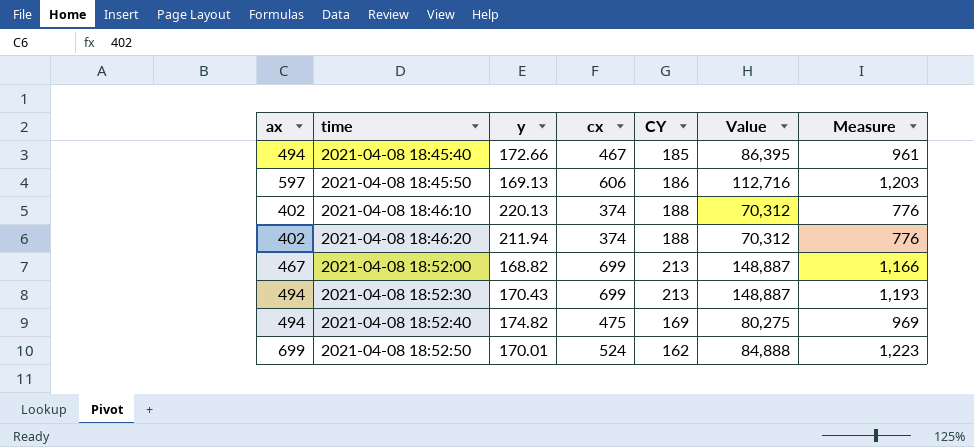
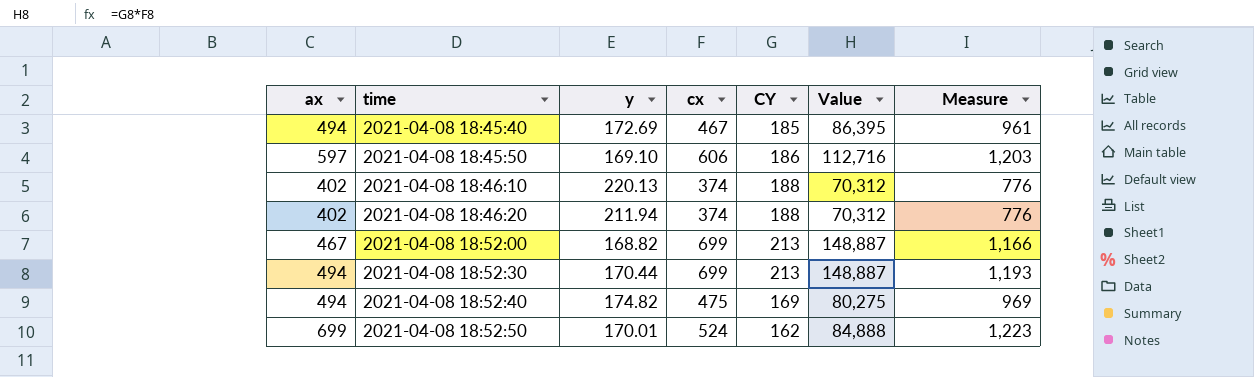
2021-04-08 18:45:40 | y: 172.66 -> 172.69
2021-04-08 18:45:50 | y: 169.13 -> 169.10
2021-04-08 18:52:30 | y: 170.43 -> 170.44

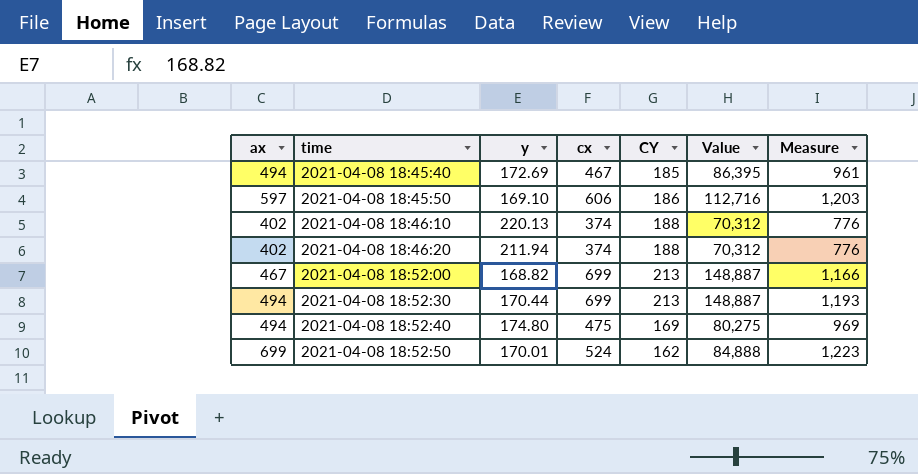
2021-04-08 18:52:40 | y: 174.82 -> 174.80

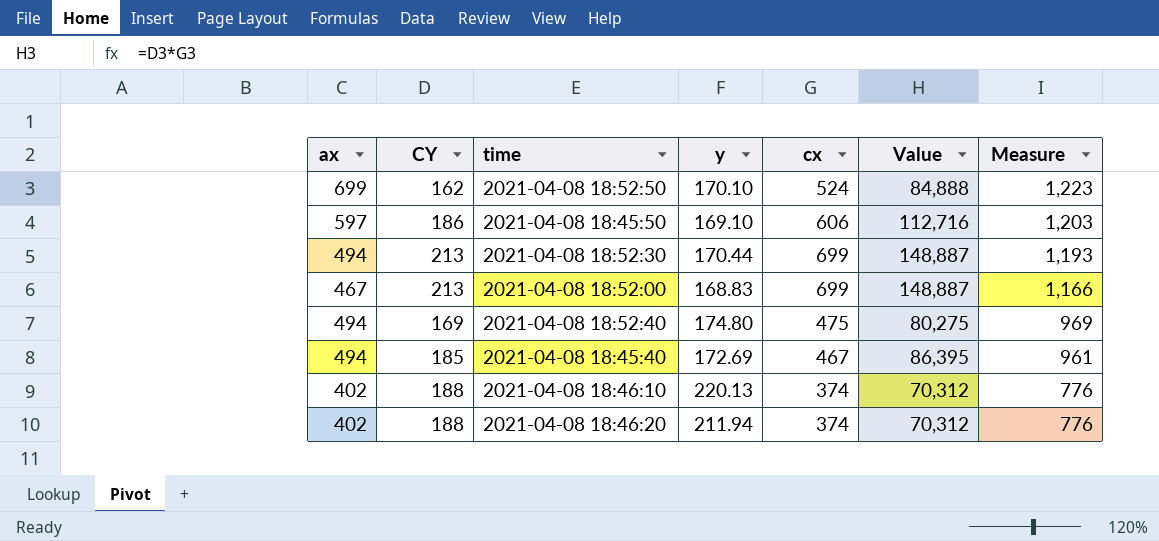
row order: time ascending -> Measure descending
column CY | position: 5 -> 2
2021-04-08 18:52:50 | y: 170.01 -> 170.10
2021-04-08 18:52:00 | y: 168.82 -> 168.83

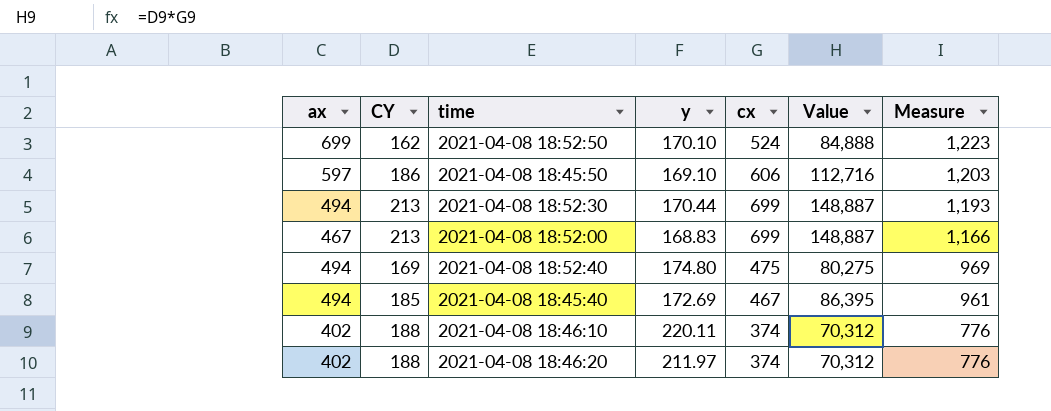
2021-04-08 18:46:10 | y: 220.13 -> 220.11
2021-04-08 18:46:20 | y: 211.94 -> 211.97

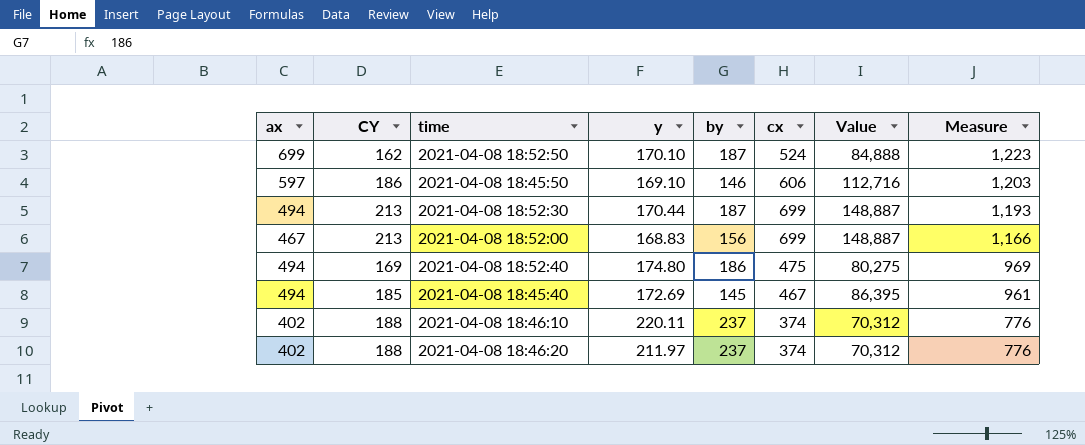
column by | position: none -> 5

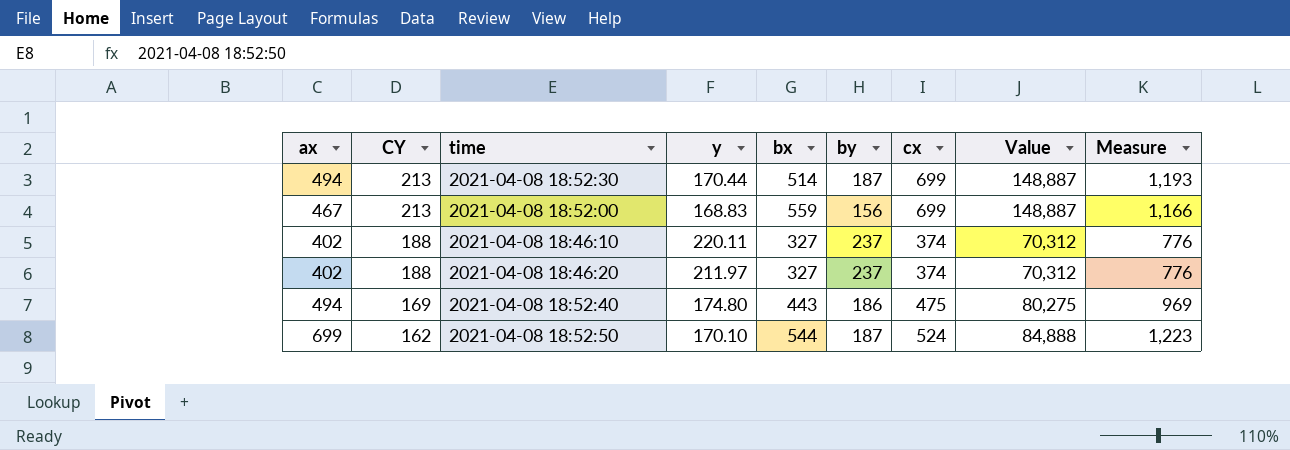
row order: Measure descending -> CY descending
column bx | position: none -> 5
row 2021-04-08 18:45:50: 597 | 186 | 169.10 | 146 | 606 | 112,716 | 1,203 -> none
row 2021-04-08 18:45:40: 494 | 185 | 172.69 | 145 | 467 | 86,395 | 961 -> none

